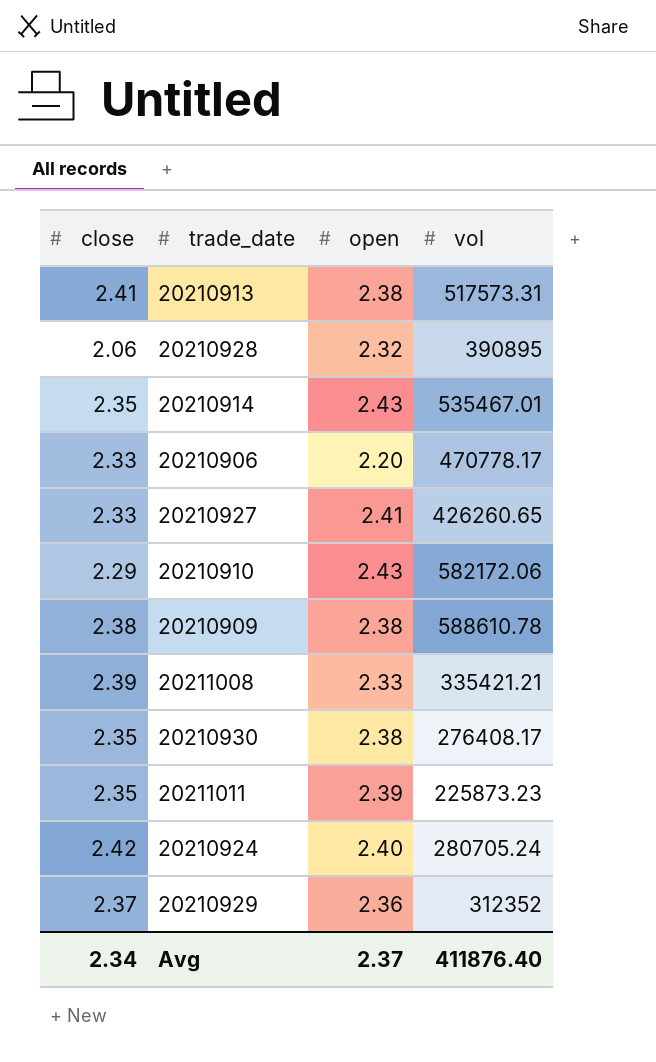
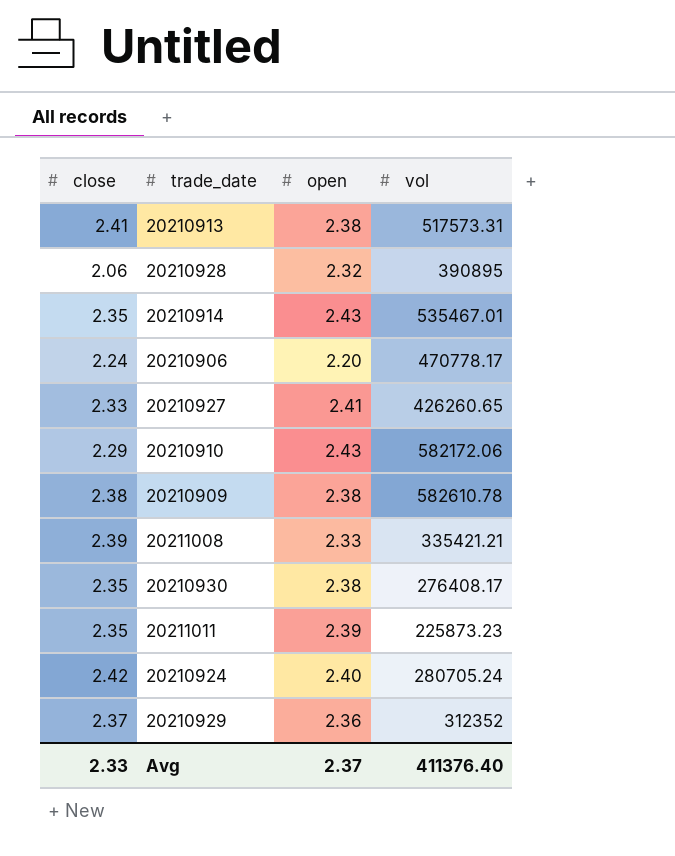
20210906 | close: 2.33 -> 2.24
20210909 | vol: 588610.78 -> 582610.78
Avg | close: 2.34 -> 2.33
Avg | vol: 411876.40 -> 411376.40

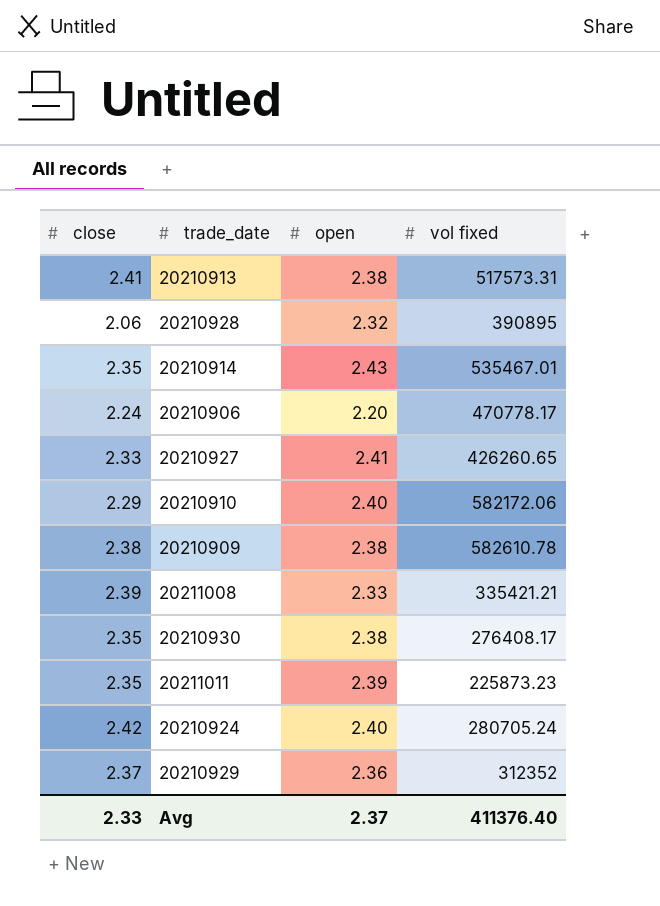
column name: vol -> vol fixed
20210910 | open: 2.43 -> 2.40

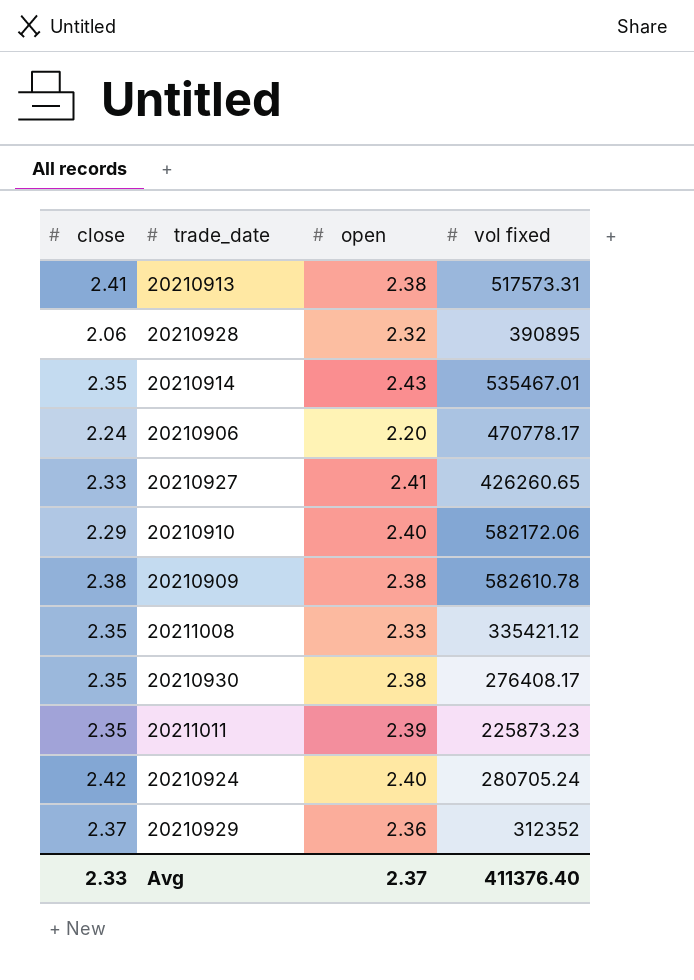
20211008 | close: 2.39 -> 2.35
20211008 | vol fixed: 335421.21 -> 335421.12

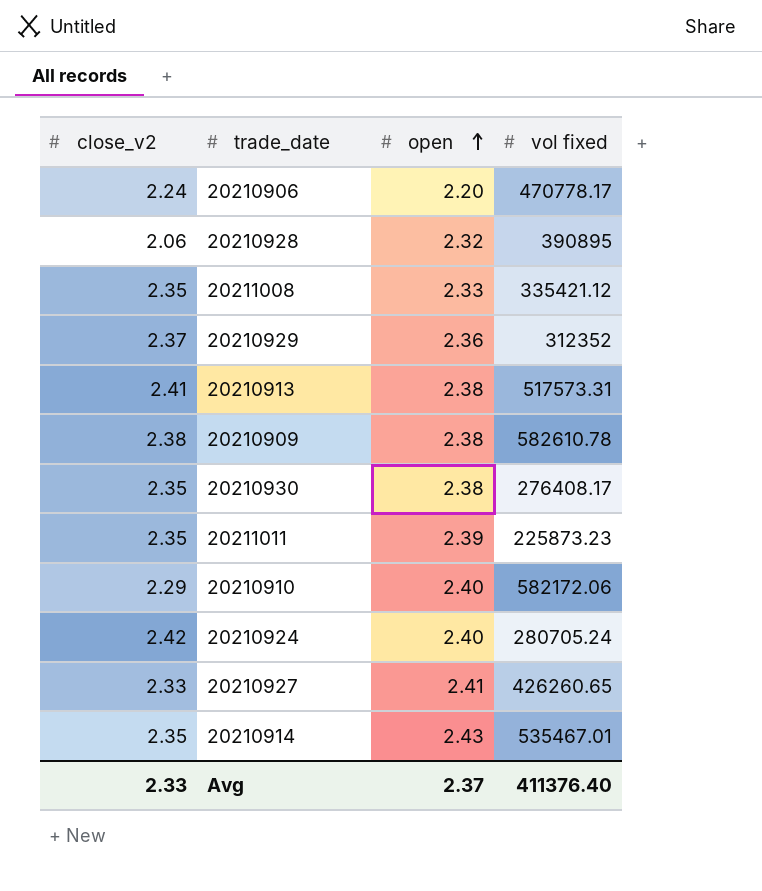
row order: none -> open ascending
column name: close -> close_v2

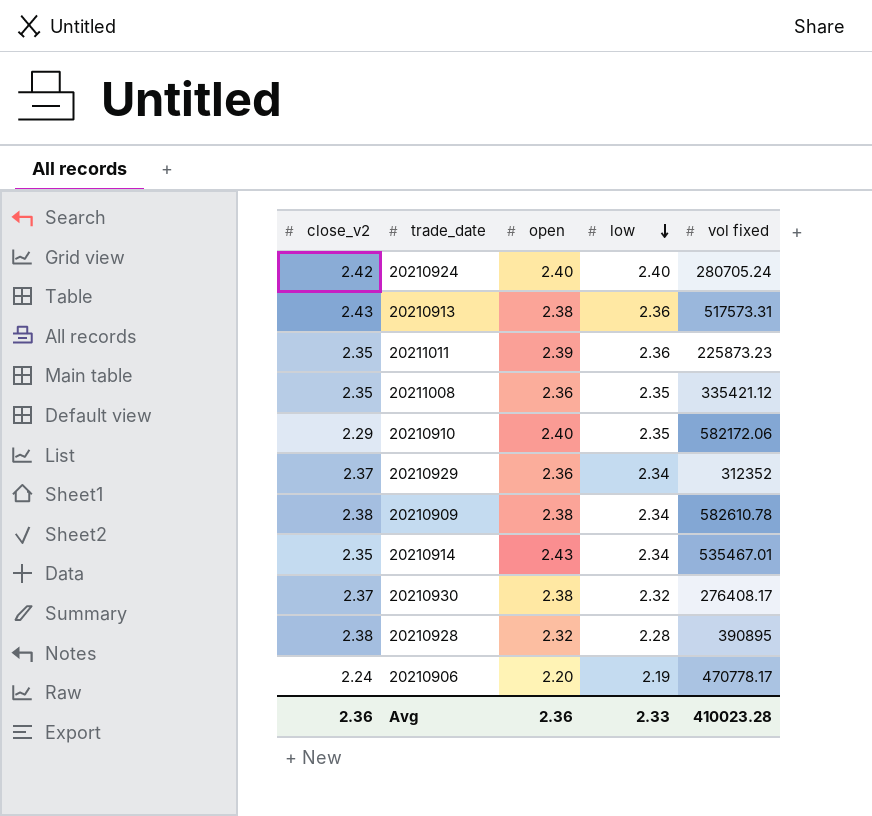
row order: open ascending -> low descending
column low | position: none -> 4
row 20210927: 2.33 | 2.41 | 426260.65 -> none
20210913 | close_v2: 2.41 -> 2.43
20211008 | open: 2.33 -> 2.36
20210930 | close_v2: 2.35 -> 2.37
20210928 | close_v2: 2.06 -> 2.38
Avg | close_v2: 2.33 -> 2.36
Avg | open: 2.37 -> 2.36
Avg | vol fixed: 411376.40 -> 410023.28

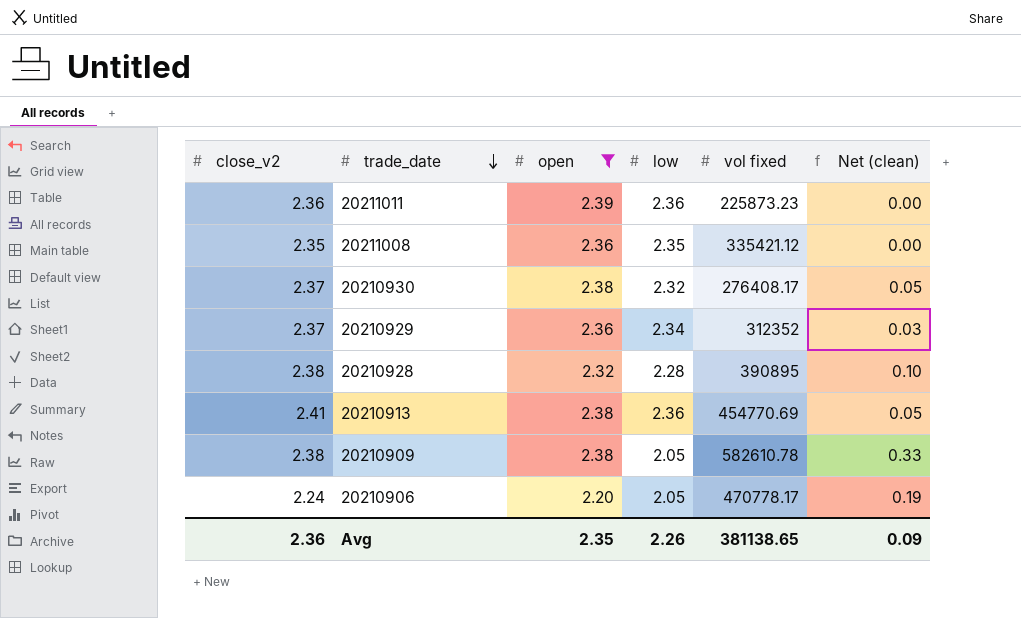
filter: none -> open <= 2.39
row order: low descending -> trade_date descending
column Net (clean) | formula: none -> [close_v2] - [low]
20211011 | close_v2: 2.35 -> 2.36
20210913 | close_v2: 2.43 -> 2.41
20210913 | vol fixed: 517573.31 -> 454770.69
20210909 | low: 2.34 -> 2.05
20210906 | low: 2.19 -> 2.05
Avg | open: 2.36 -> 2.35
Avg | low: 2.33 -> 2.26
Avg | vol fixed: 410023.28 -> 381138.65

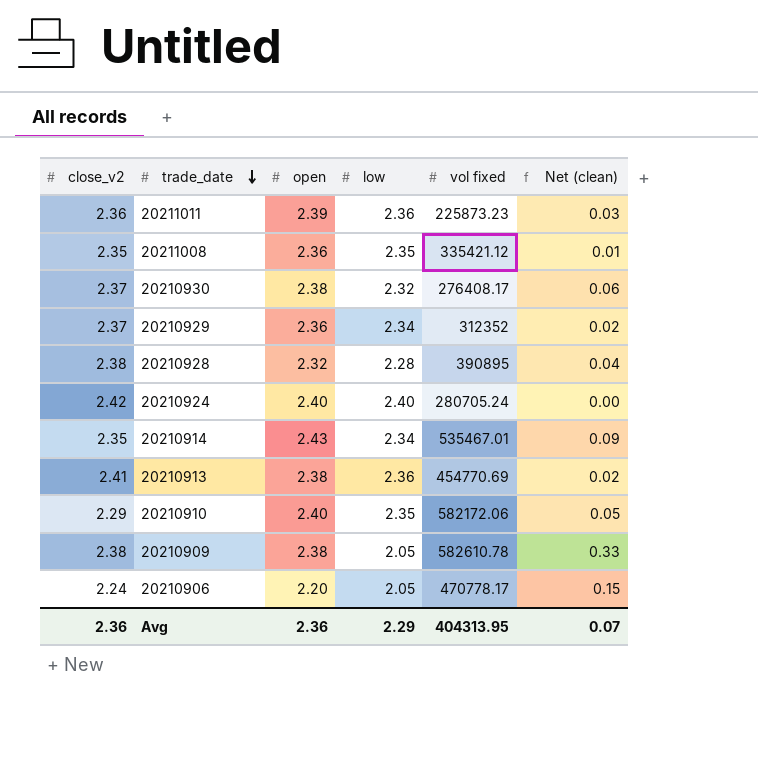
filter: open <= 2.39 -> none
column Net (clean) | formula: [close_v2] - [low] -> [open] - [low]
Avg | open: 2.35 -> 2.36
Avg | low: 2.26 -> 2.29
Avg | vol fixed: 381138.65 -> 404313.95
Avg | Net (clean): 0.09 -> 0.07

